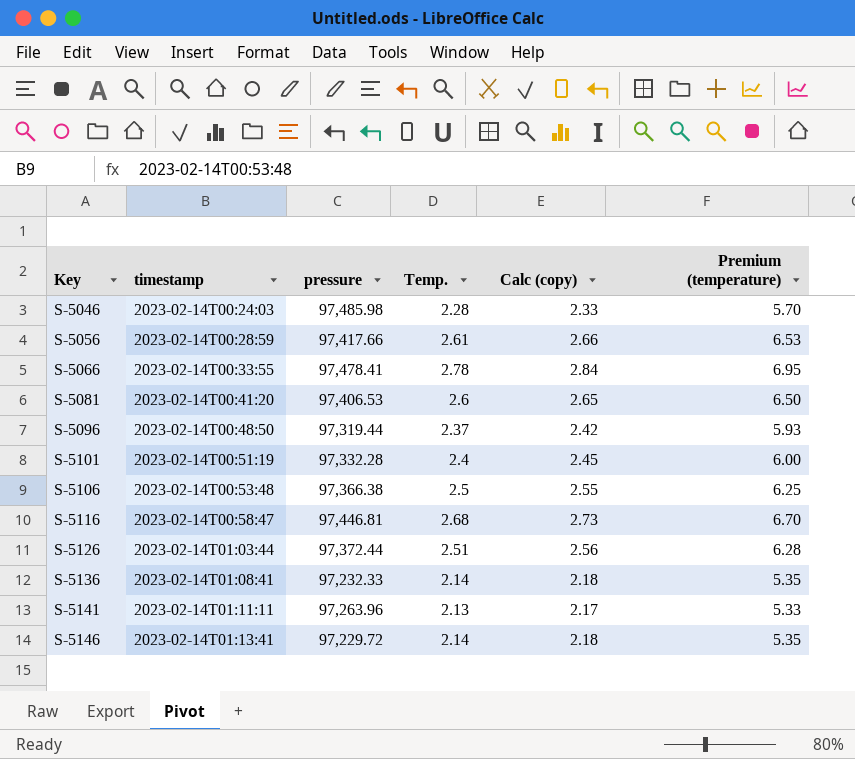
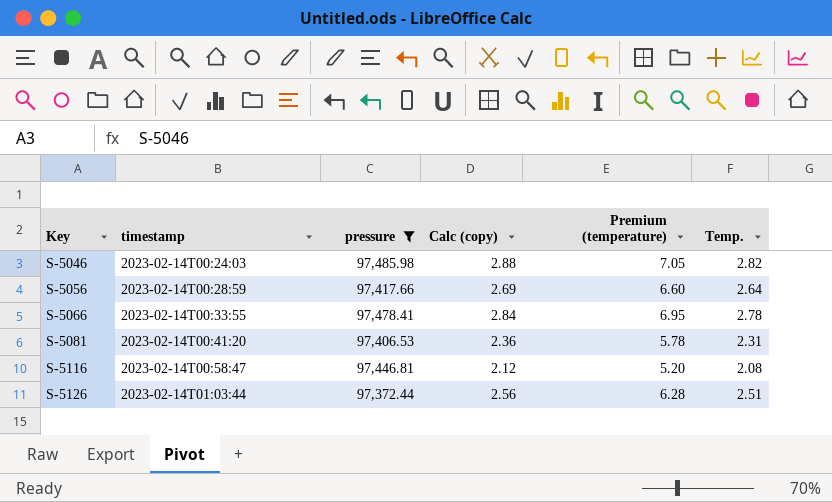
filter: none -> pressure >= 97,372.44
column Temp. | position: 4 -> 6
S-5046 | Calc (copy): 2.33 -> 2.88
S-5046 | Premium (temperature): 5.70 -> 7.05
S-5046 | Temp.: 2.28 -> 2.82
S-5056 | Calc (copy): 2.66 -> 2.69
S-5056 | Premium (temperature): 6.53 -> 6.60
S-5056 | Temp.: 2.61 -> 2.64
S-5081 | Calc (copy): 2.65 -> 2.36
S-5081 | Premium (temperature): 6.50 -> 5.78
S-5081 | Temp.: 2.6 -> 2.31
S-5116 | Calc (copy): 2.73 -> 2.12
S-5116 | Premium (temperature): 6.70 -> 5.20
S-5116 | Temp.: 2.68 -> 2.08

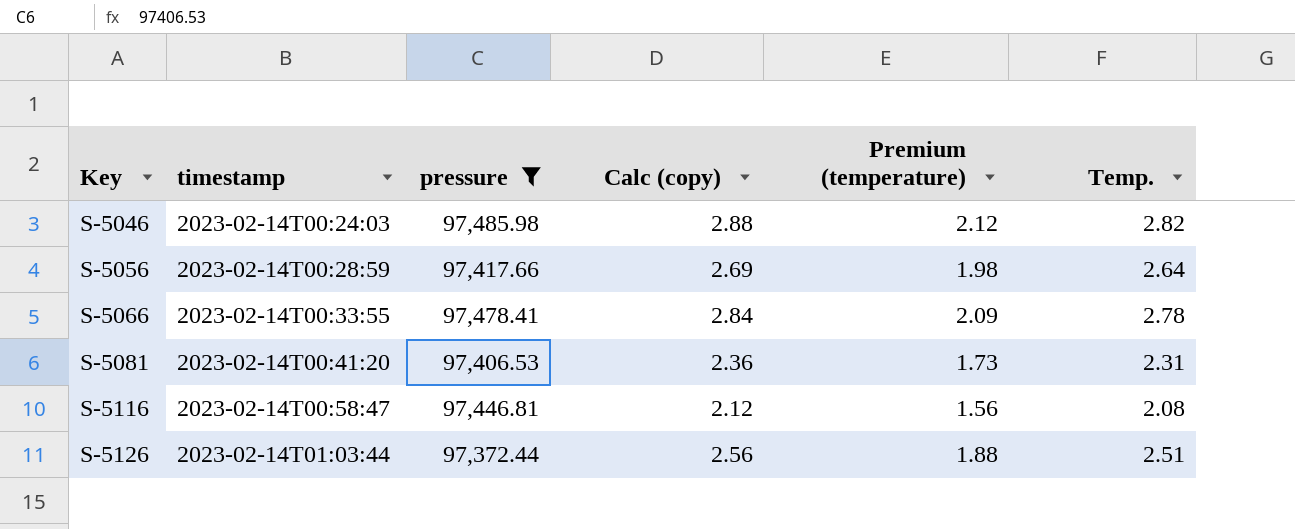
column Premium (temperature) | formula: [Temp.] * 2.5 -> [Temp.] * 0.75

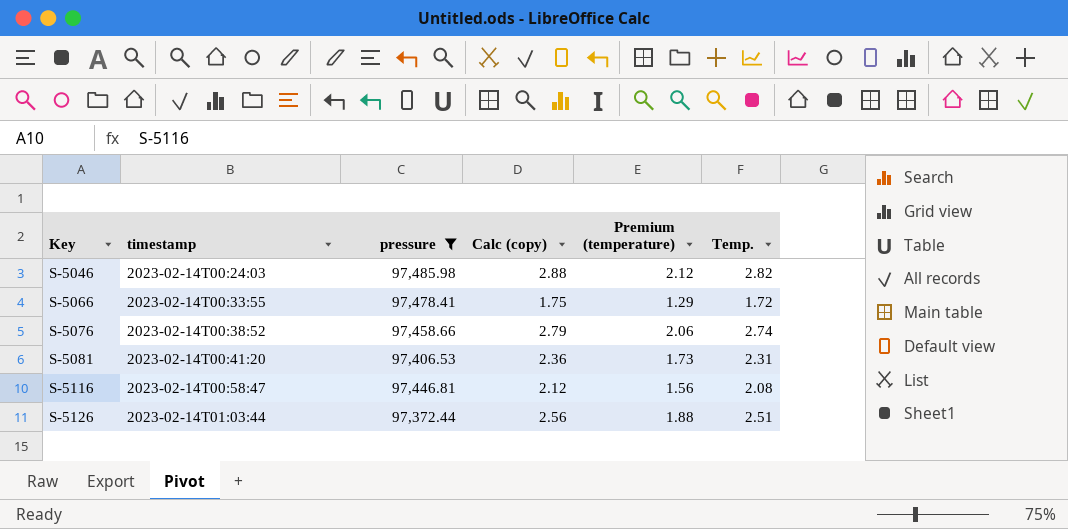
row S-5056: 2023-02-14T00:28:59 | 97,417.66 | 2.69 | 1.98 | 2.64 -> none
S-5066 | Calc (copy): 2.84 -> 1.75
S-5066 | Premium (temperature): 2.09 -> 1.29
S-5066 | Temp.: 2.78 -> 1.72
row S-5076: none -> 2023-02-14T00:38:52 | 97,458.66 | 2.79 | 2.06 | 2.74

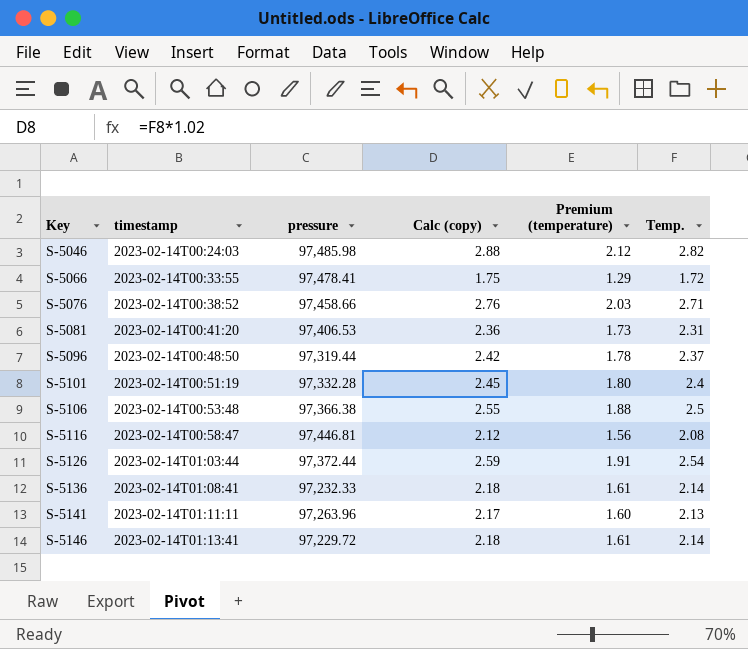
filter: pressure >= 97,372.44 -> none
S-5076 | Calc (copy): 2.79 -> 2.76
S-5076 | Premium (temperature): 2.06 -> 2.03
S-5076 | Temp.: 2.74 -> 2.71
S-5126 | Calc (copy): 2.56 -> 2.59
S-5126 | Premium (temperature): 1.88 -> 1.91
S-5126 | Temp.: 2.51 -> 2.54

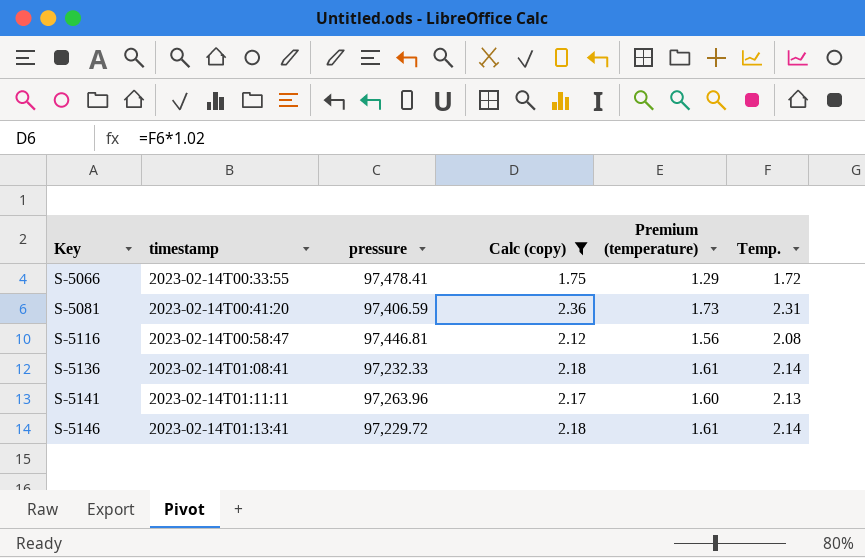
filter: none -> Calc (copy) <= 2.36
S-5081 | pressure: 97,406.53 -> 97,406.59

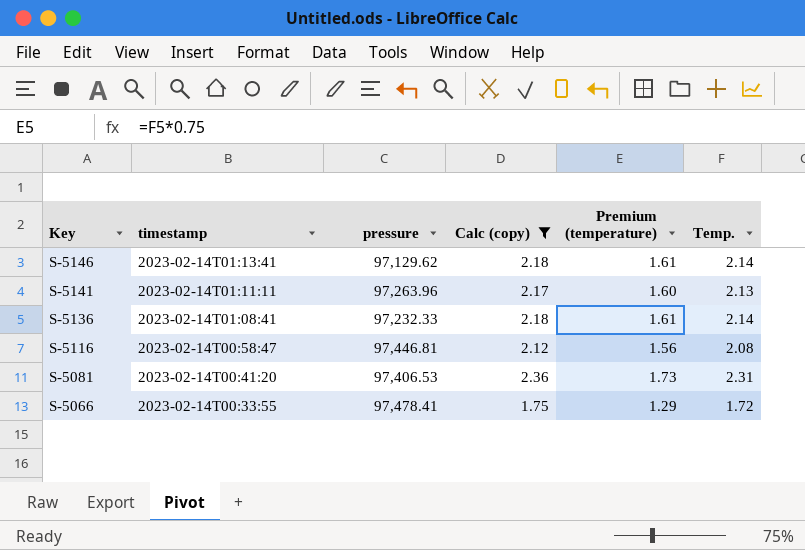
row order: Key ascending -> Key descending
S-5146 | pressure: 97,229.72 -> 97,129.62
S-5081 | pressure: 97,406.59 -> 97,406.53

